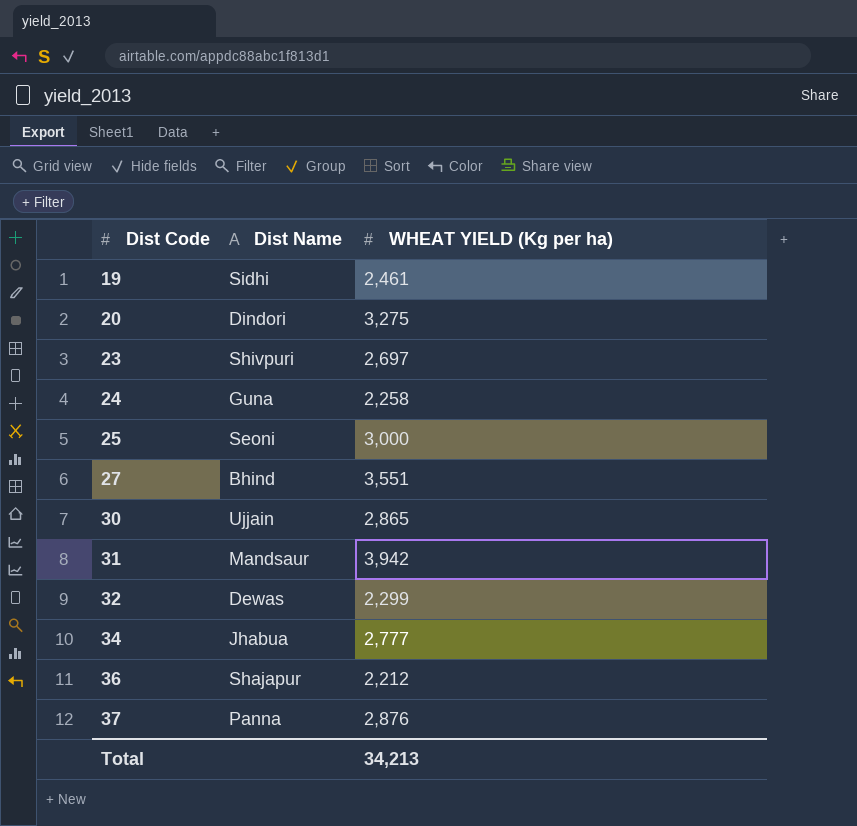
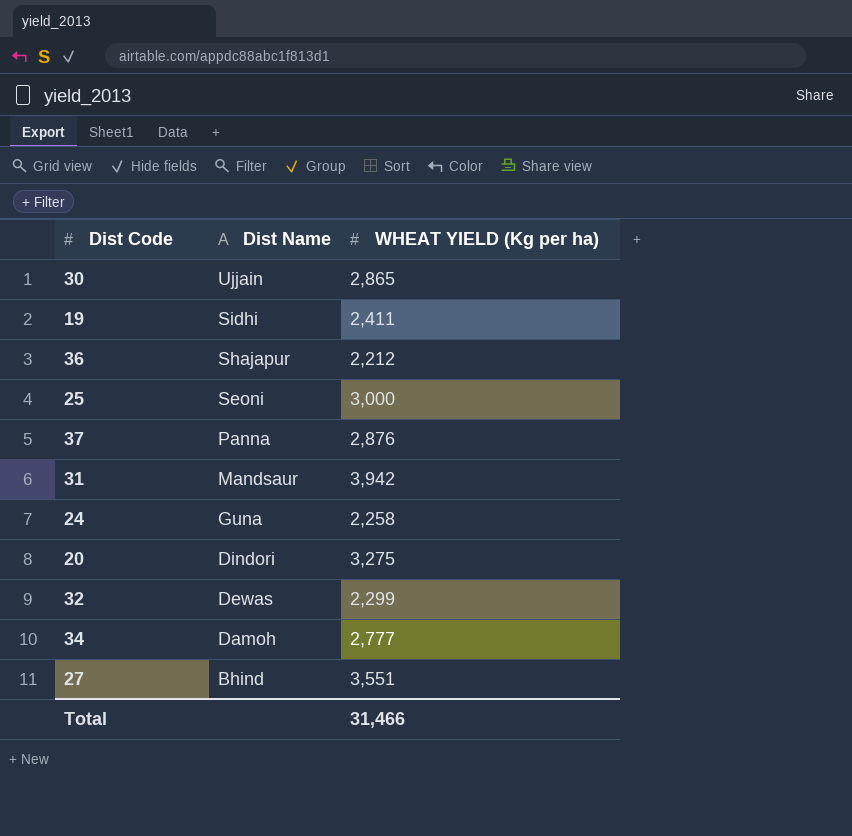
row order: Dist Code ascending -> Dist Name descending
row 23: Shivpuri | 2,697 -> none
19 | WHEAT YIELD (Kg per ha): 2,461 -> 2,411
34 | Dist Name: Jhabua -> Damoh
Total | WHEAT YIELD (Kg per ha): 34,213 -> 31,466

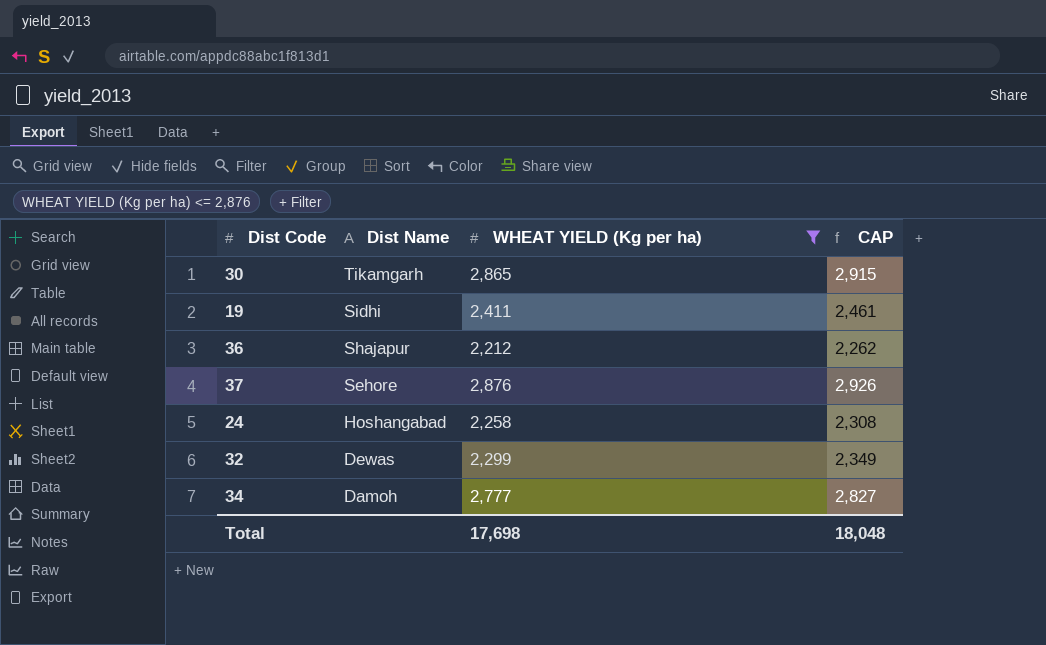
filter: none -> WHEAT YIELD (Kg per ha) <= 2,876
column CAP | formula: none -> [WHEAT YIELD (Kg per ha)] + 50
30 | Dist Name: Ujjain -> Tikamgarh
37 | Dist Name: Panna -> Sehore
24 | Dist Name: Guna -> Hoshangabad
Total | WHEAT YIELD (Kg per ha): 31,466 -> 17,698

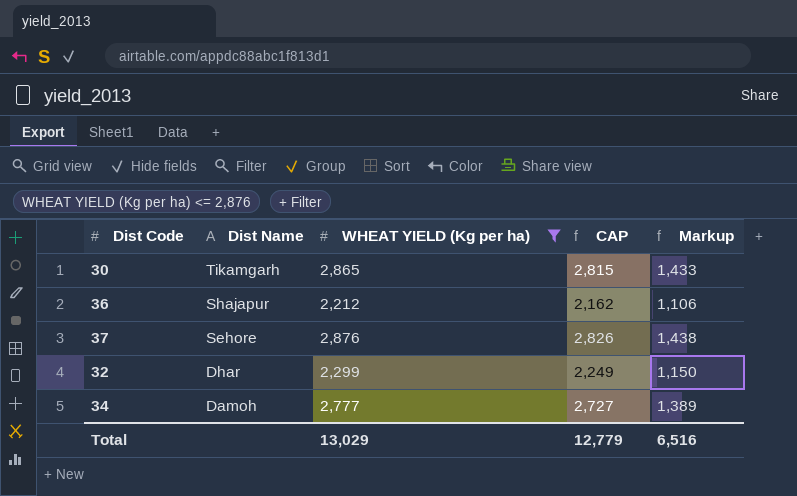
column CAP | formula: [WHEAT YIELD (Kg per ha)] + 50 -> [WHEAT YIELD (Kg per ha)] - 50
column Markup | formula: none -> [WHEAT YIELD (Kg per ha)] * 0.5
row 19: Sidhi | 2,411 | 2,461 -> none
row 24: Hoshangabad | 2,258 | 2,308 -> none
32 | Dist Name: Dewas -> Dhar
Total | WHEAT YIELD (Kg per ha): 17,698 -> 13,029
Total | CAP: 18,048 -> 12,779

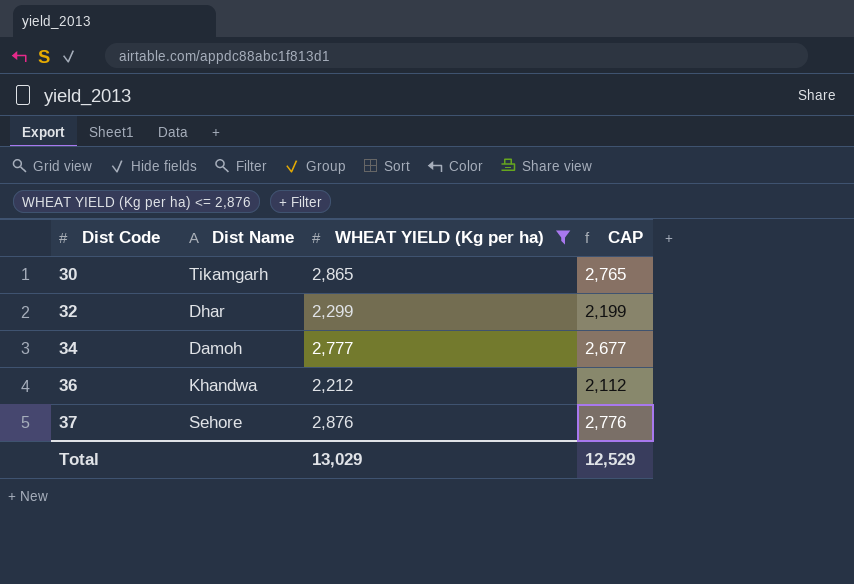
row order: Dist Name descending -> Dist Code ascending
column Markup | formula: [WHEAT YIELD (Kg per ha)] * 0.5 -> none
column CAP | formula: [WHEAT YIELD (Kg per ha)] - 50 -> [WHEAT YIELD (Kg per ha)] - 100
36 | Dist Name: Shajapur -> Khandwa
Total | CAP: 12,779 -> 12,529

